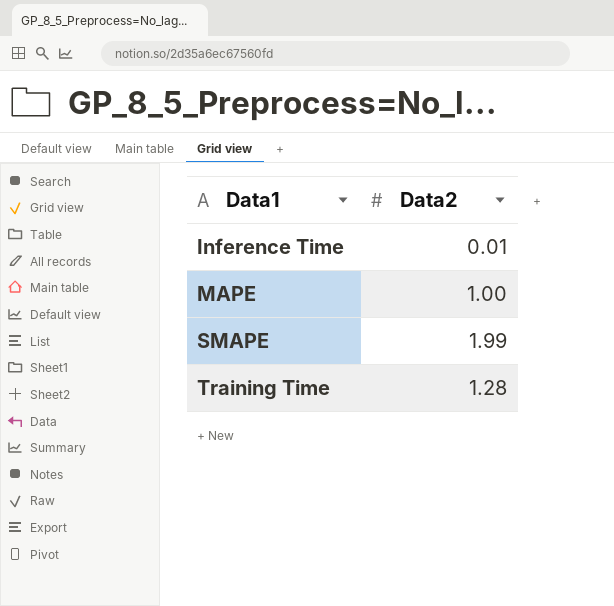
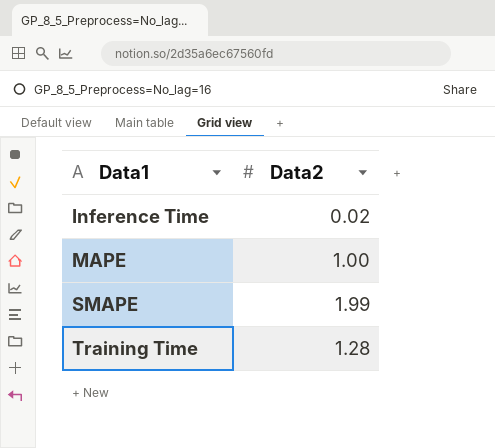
Inference Time | Data2: 0.01 -> 0.02

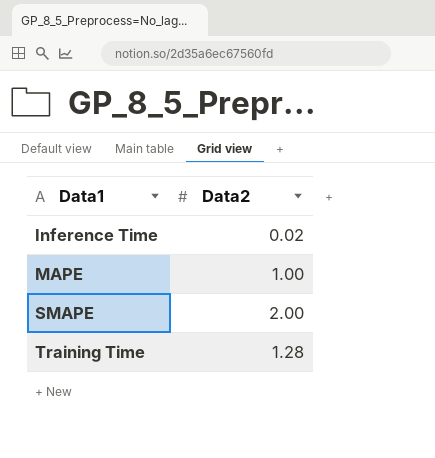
SMAPE | Data2: 1.99 -> 2.00

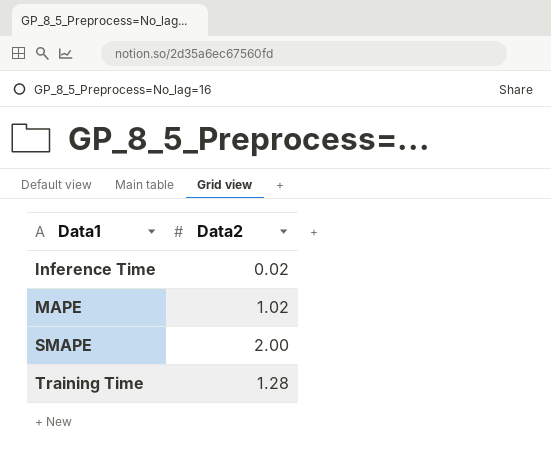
MAPE | Data2: 1.00 -> 1.02

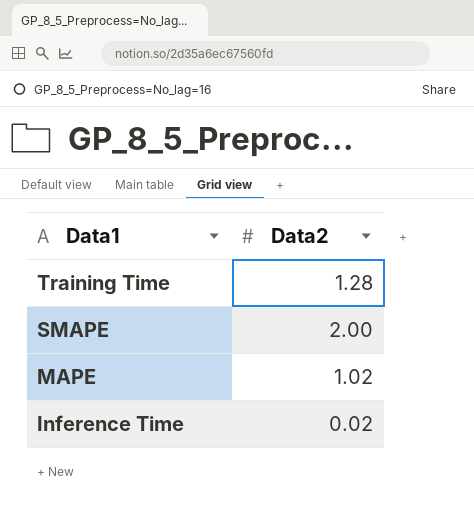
row order: Data1 ascending -> Data1 descending

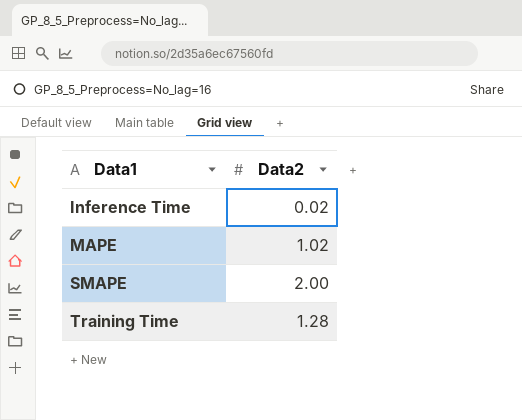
row order: Data1 descending -> Data1 ascending

